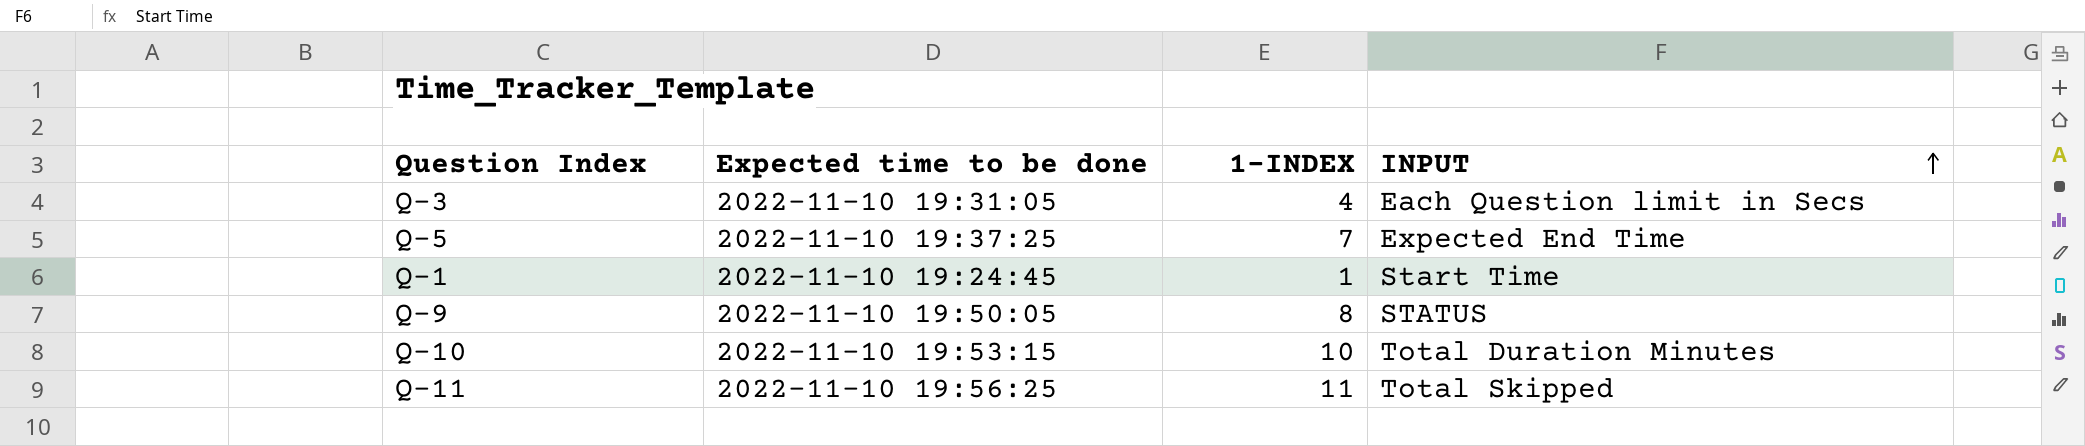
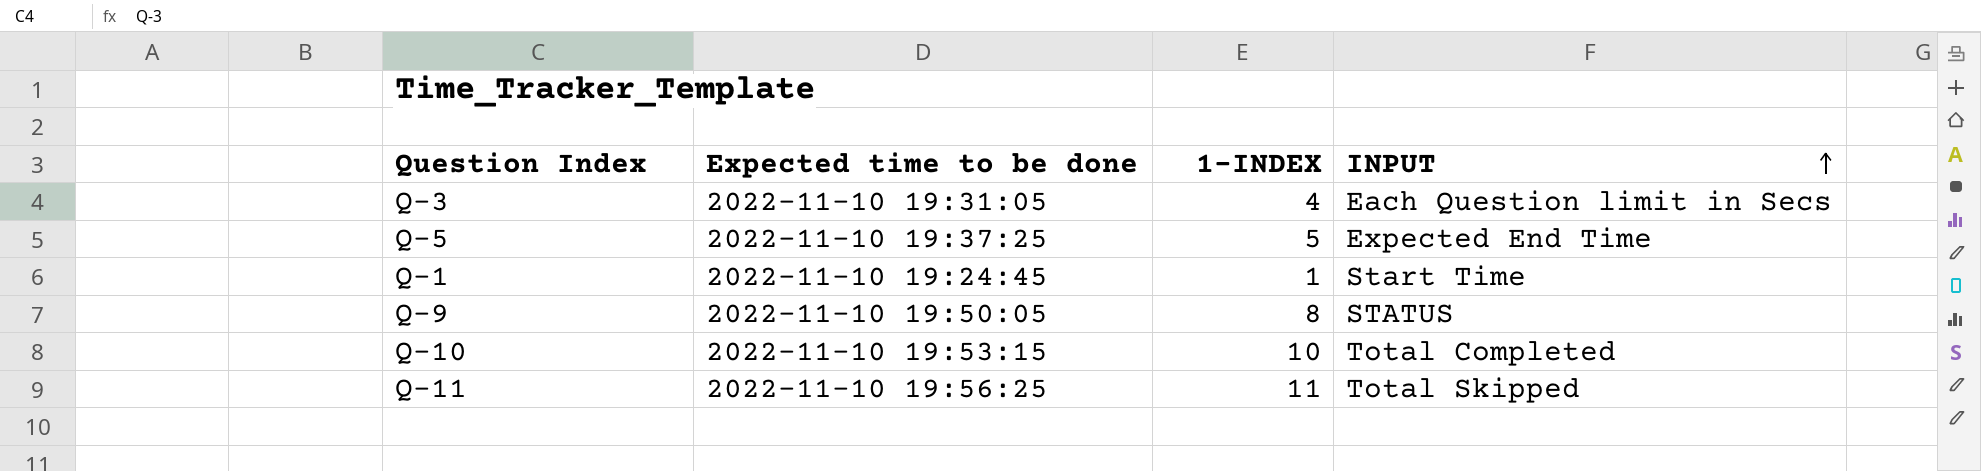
Q-5 | 1-INDEX: 7 -> 5
Q-10 | INPUT: Total Duration Minutes -> Total Completed

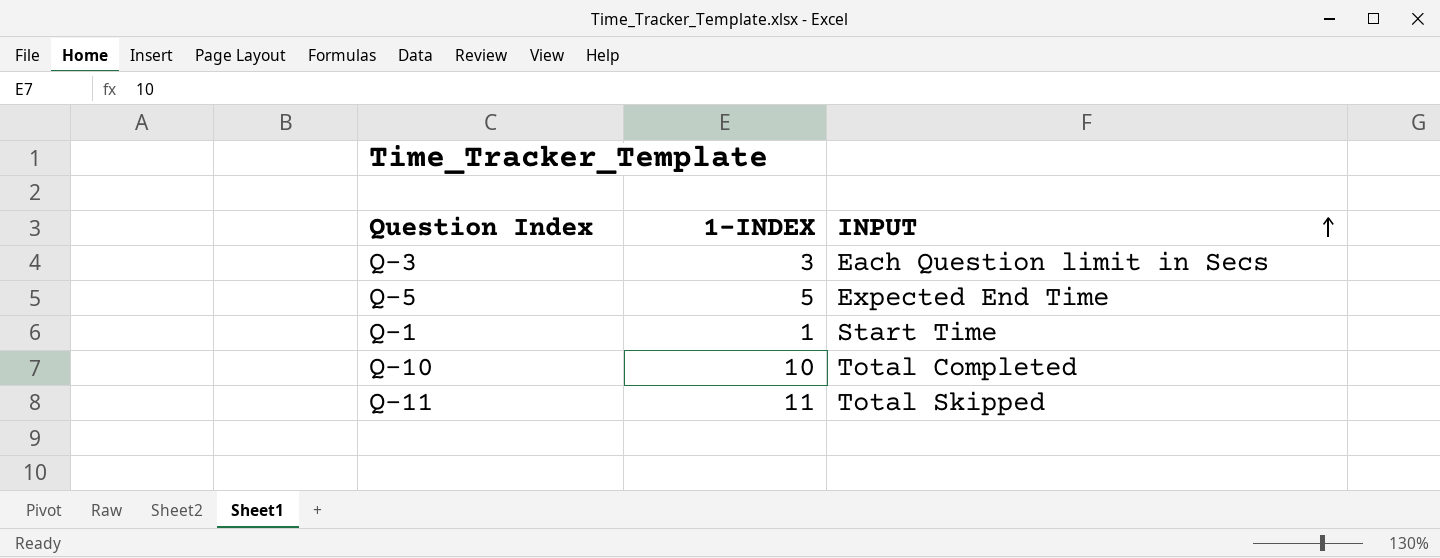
column Expected time to be done | position: 2 -> none
row Q-9: 2022-11-10 19:50:05 | 8 | STATUS -> none
Q-3 | 1-INDEX: 4 -> 3

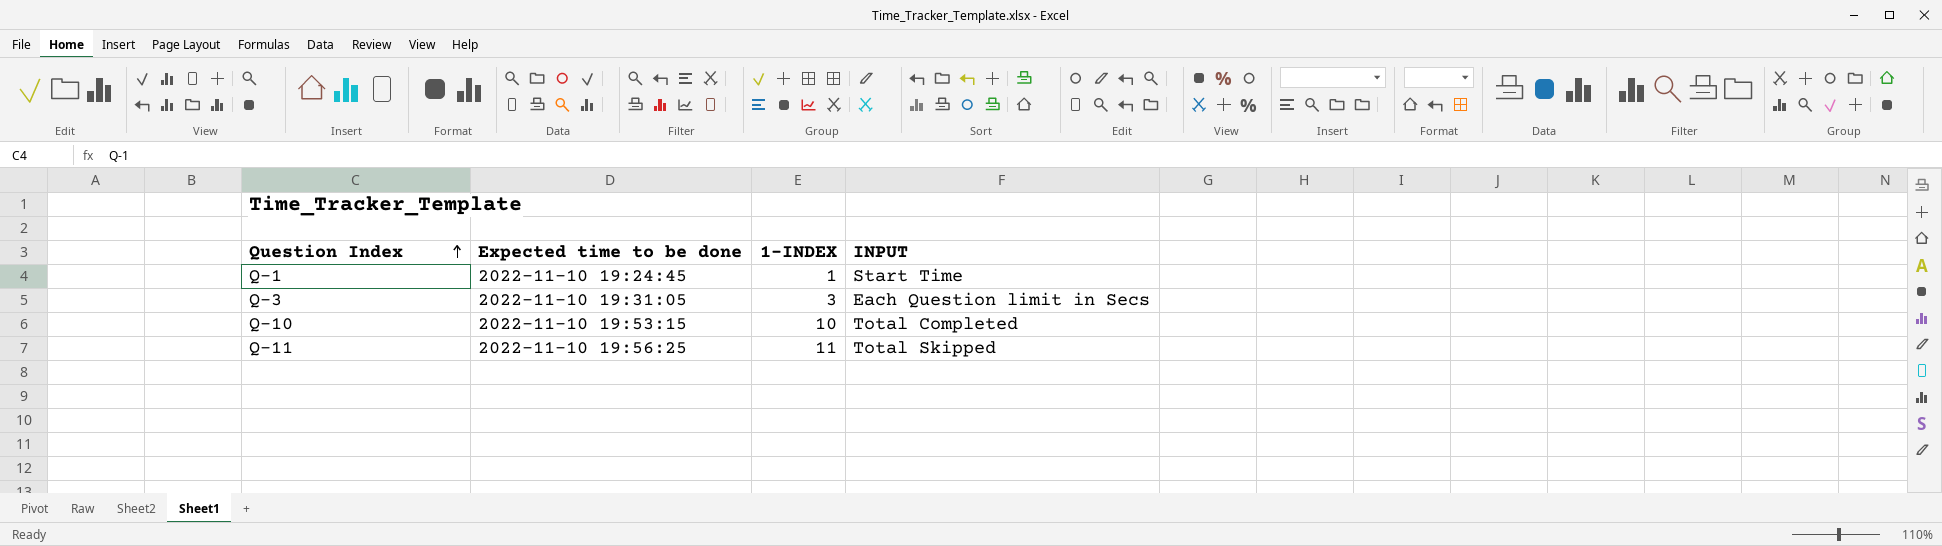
row order: INPUT ascending -> Question Index ascending
column Expected time to be done | position: none -> 2
row Q-5: 5 | Expected End Time -> none

